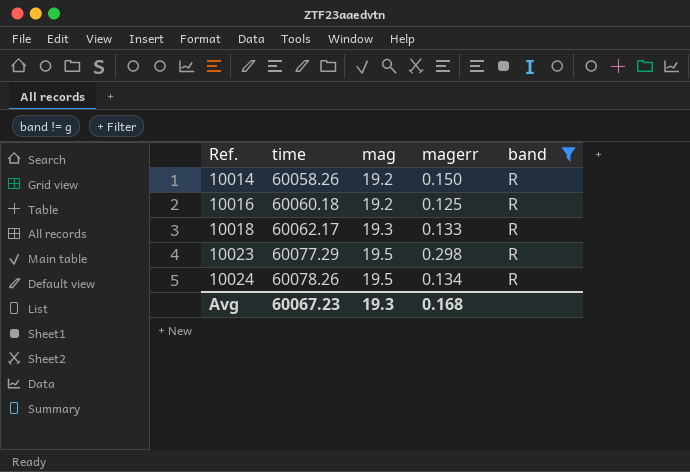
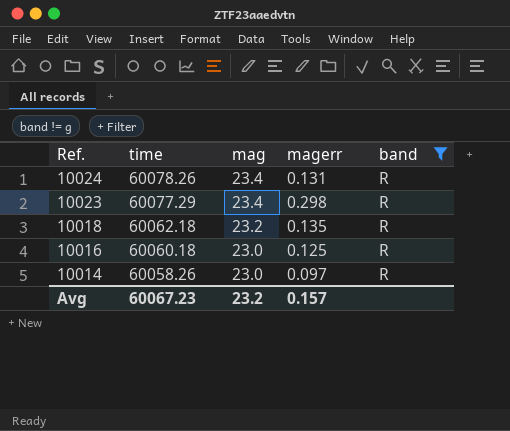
row order: Ref. ascending -> Ref. descending
10024 | mag: 19.5 -> 23.4
10024 | magerr: 0.134 -> 0.131
10023 | mag: 19.5 -> 23.4
10018 | time: 60062.17 -> 60062.18
10018 | mag: 19.3 -> 23.2
10018 | magerr: 0.133 -> 0.135
10016 | mag: 19.2 -> 23.0
10014 | mag: 19.2 -> 23.0
10014 | magerr: 0.150 -> 0.097
Avg | mag: 19.3 -> 23.2
Avg | magerr: 0.168 -> 0.157

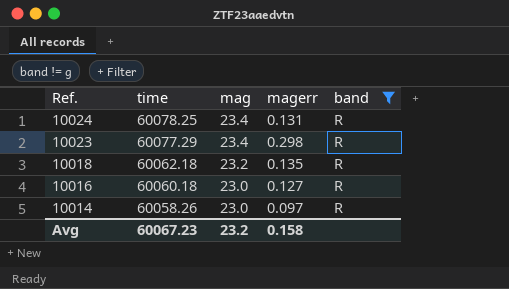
10024 | time: 60078.26 -> 60078.25
10016 | magerr: 0.125 -> 0.127
Avg | magerr: 0.157 -> 0.158

